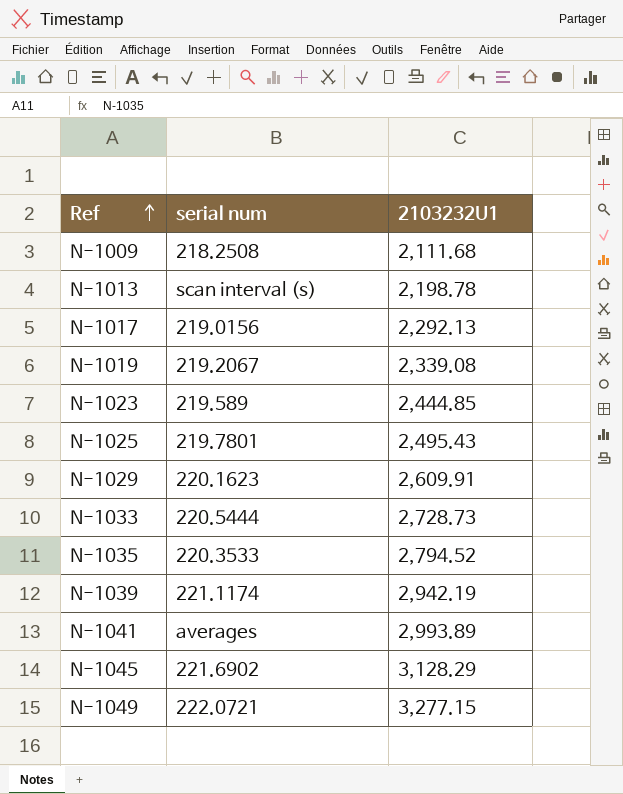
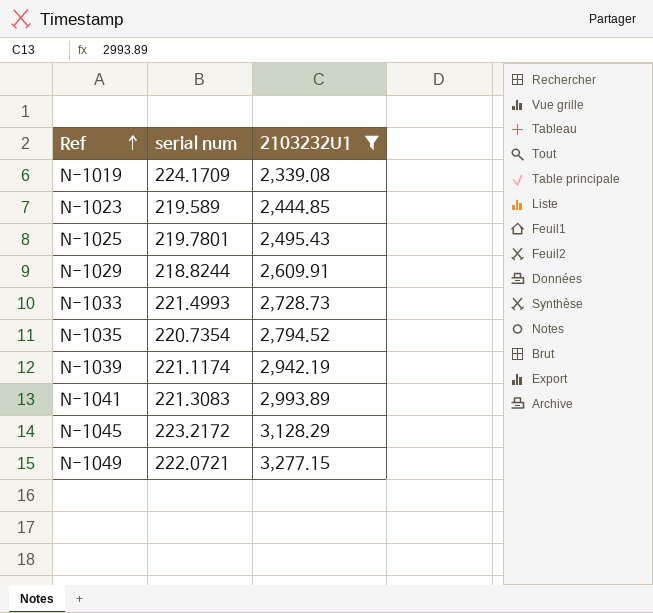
filter: none -> 2103232U1 >= 2,339.08
N-1019 | serial num: 219.2067 -> 224.1709
N-1029 | serial num: 220.1623 -> 218.8244
N-1033 | serial num: 220.5444 -> 221.4993
N-1035 | serial num: 220.3533 -> 220.7354
N-1041 | serial num: averages -> 221.3083
N-1045 | serial num: 221.6902 -> 223.2172

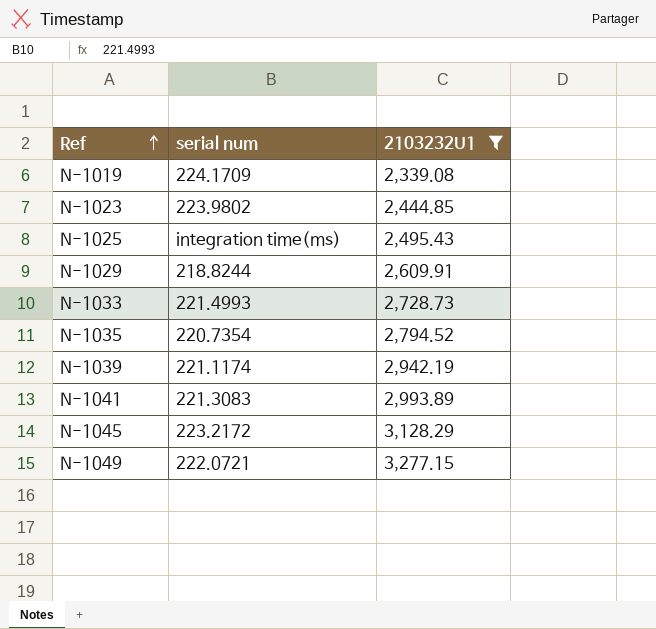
N-1023 | serial num: 219.589 -> 223.9802
N-1025 | serial num: 219.7801 -> integration time(ms)

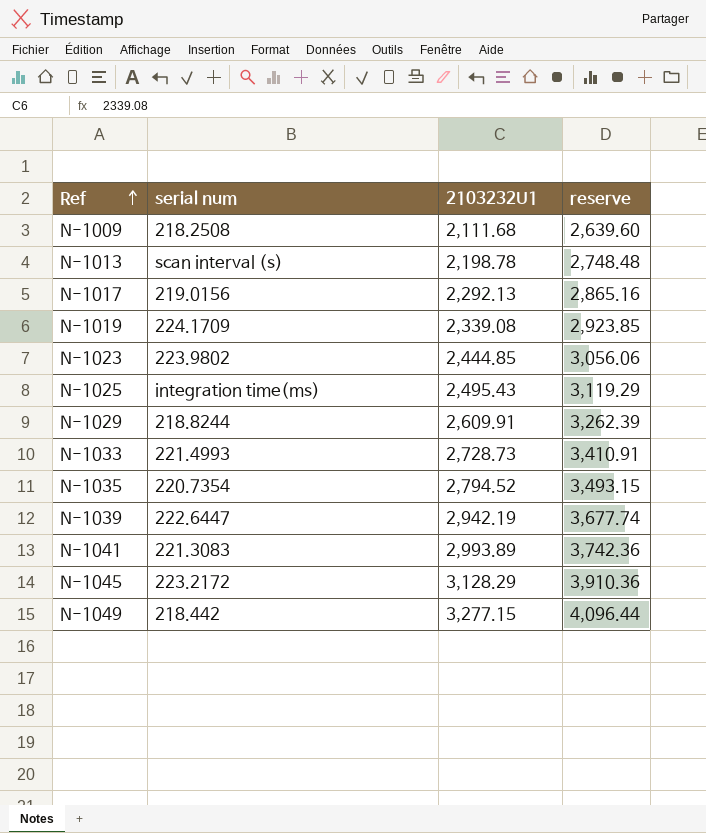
filter: 2103232U1 >= 2,339.08 -> none
column reserve | formula: none -> [2103232U1] * 1.25
N-1039 | serial num: 221.1174 -> 222.6447
N-1049 | serial num: 222.0721 -> 218.442

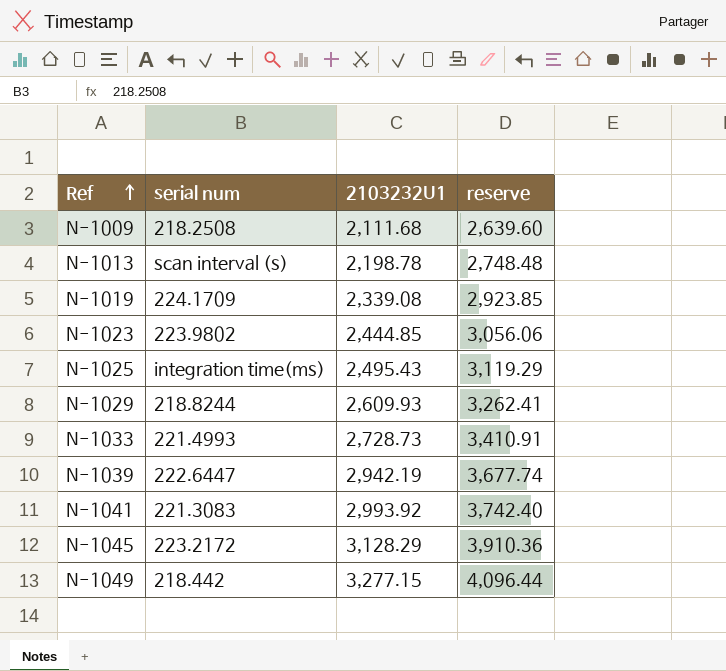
row N-1017: 219.0156 | 2,292.13 | 2,865.16 -> none
row N-1035: 220.7354 | 2,794.52 | 3,493.15 -> none
N-1029 | 2103232U1: 2,609.91 -> 2,609.93
N-1029 | reserve: 3,262.39 -> 3,262.41
N-1041 | 2103232U1: 2,993.89 -> 2,993.92
N-1041 | reserve: 3,742.36 -> 3,742.40

